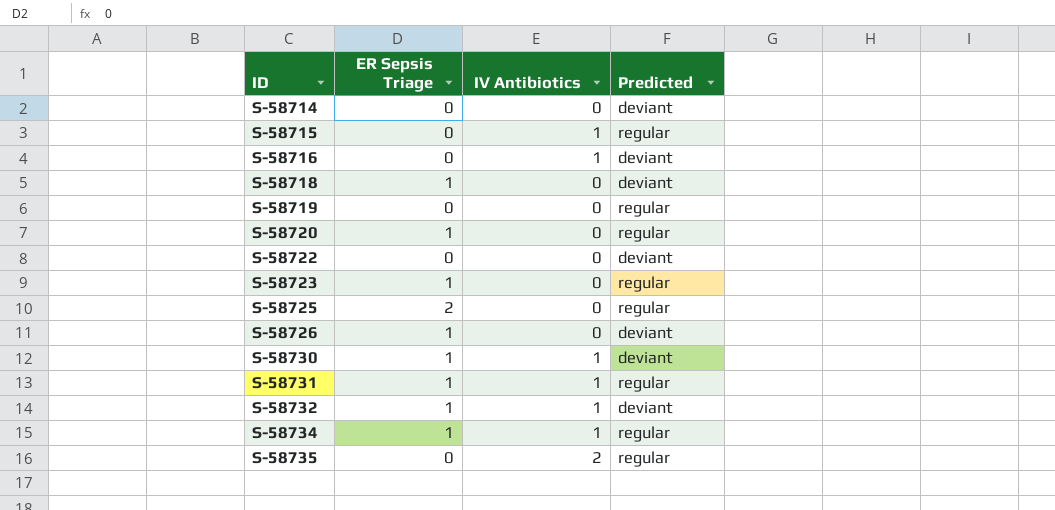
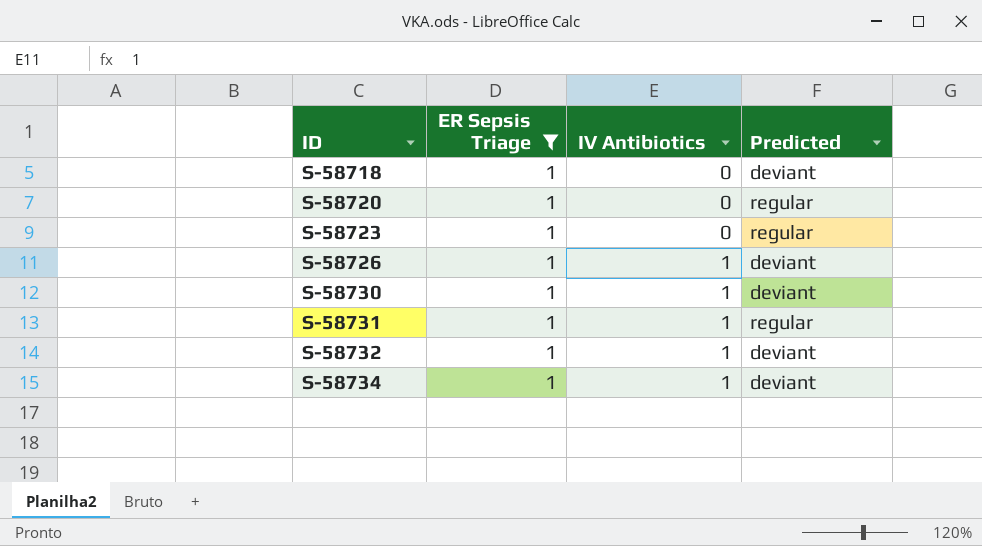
filter: none -> ER Sepsis Triage = 1
S-58726 | IV Antibiotics: 0 -> 1
S-58734 | Predicted: regular -> deviant

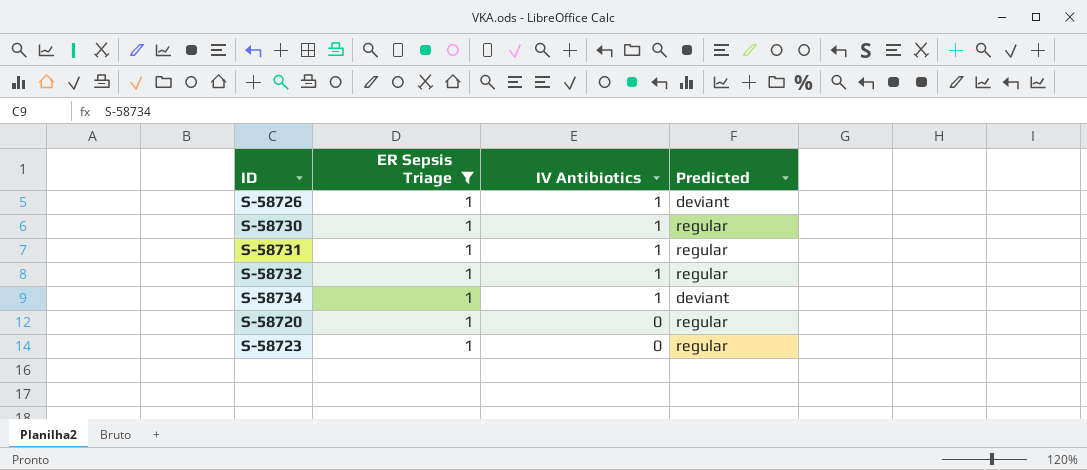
row order: ID ascending -> IV Antibiotics descending
row S-58718: 1 | 0 | deviant -> none
S-58730 | Predicted: deviant -> regular
S-58732 | Predicted: deviant -> regular

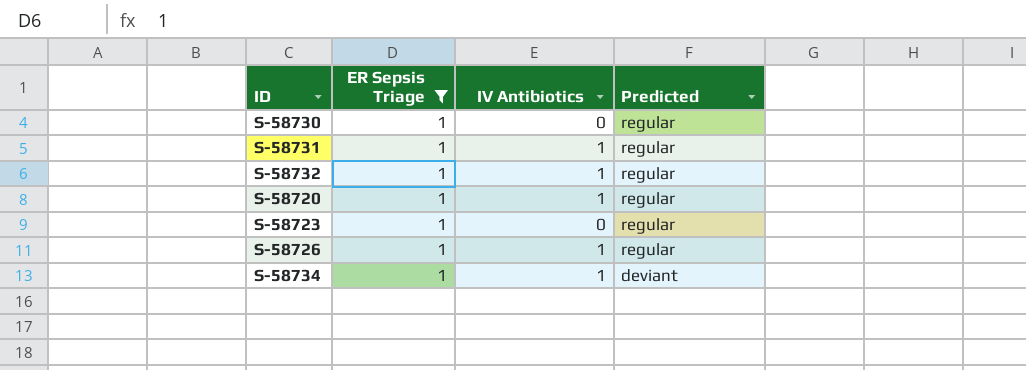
row order: IV Antibiotics descending -> Predicted descending
S-58730 | IV Antibiotics: 1 -> 0
S-58720 | IV Antibiotics: 0 -> 1
S-58726 | Predicted: deviant -> regular

